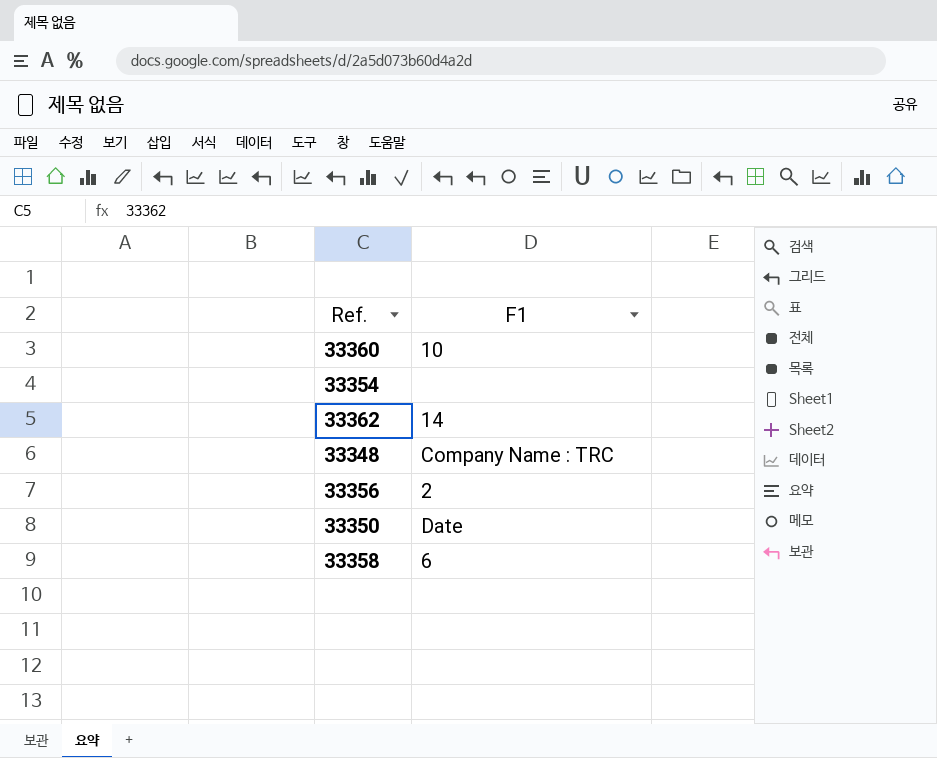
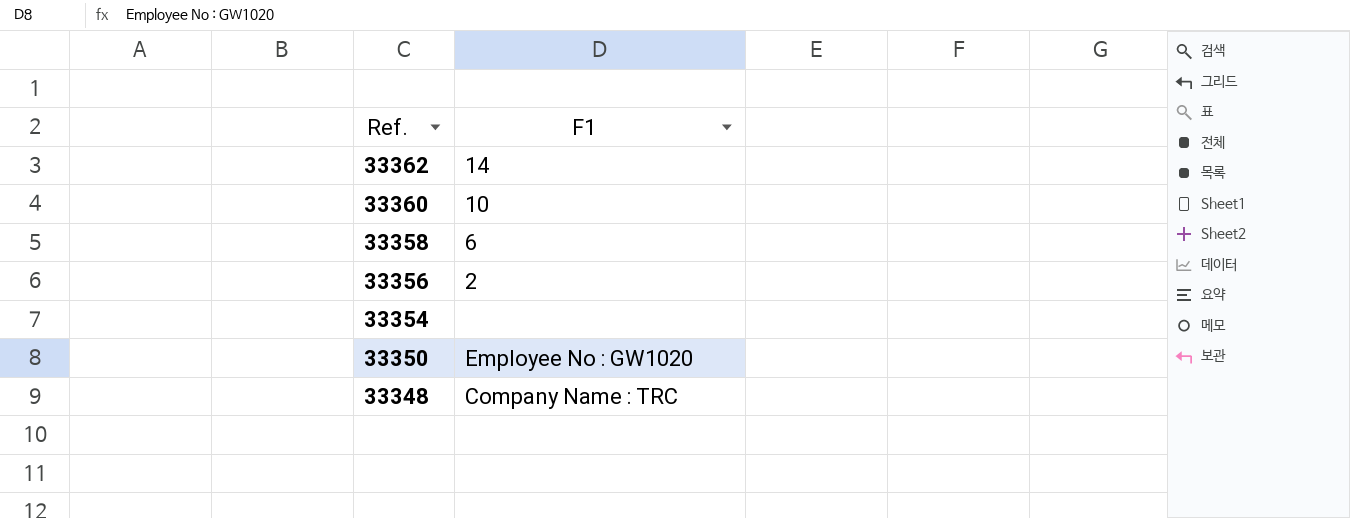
row order: none -> Ref. descending
33350 | F1: Date -> Employee No : GW1020

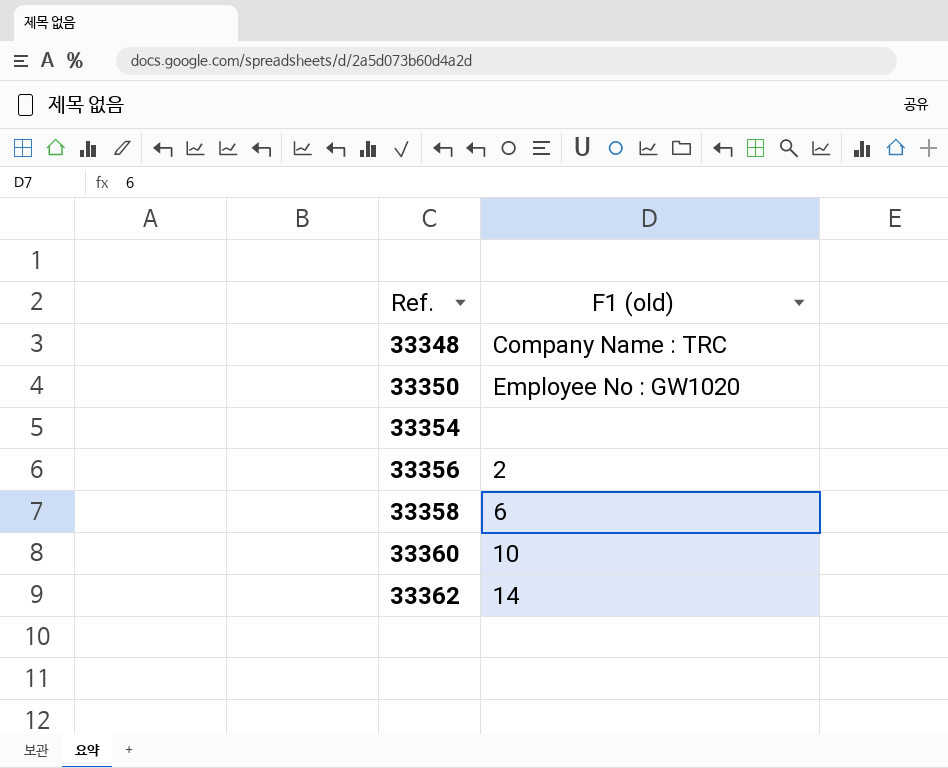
row order: Ref. descending -> Ref. ascending
column name: F1 -> F1 (old)

